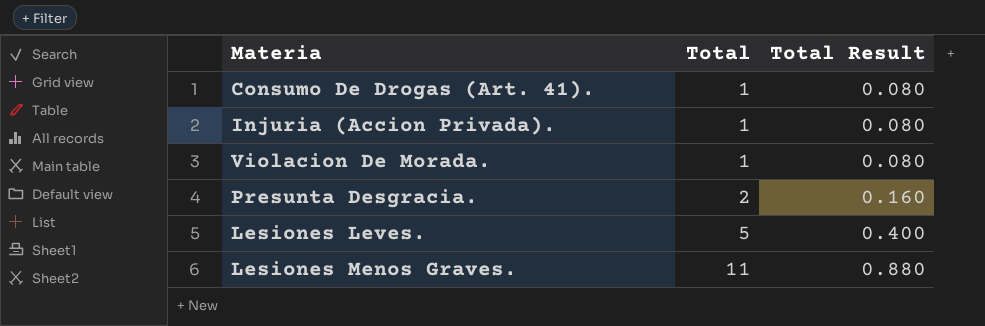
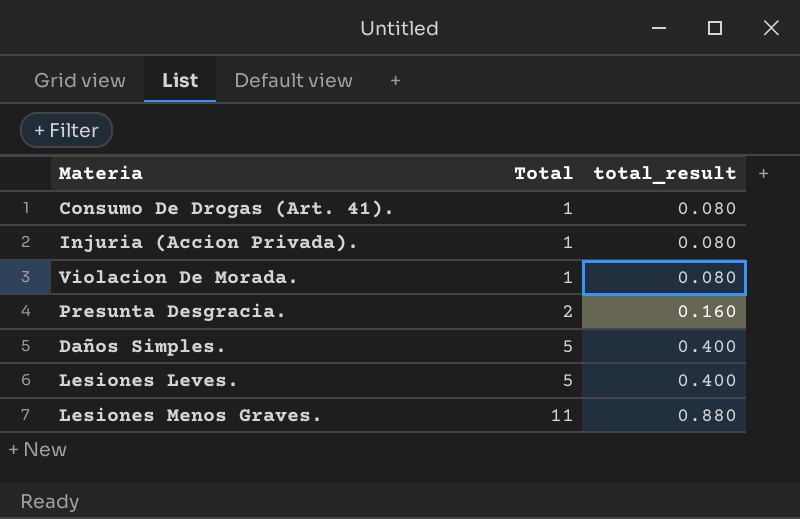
column name: Total Result -> total_result
row Daños Simples.: none -> 5 | 0.400

